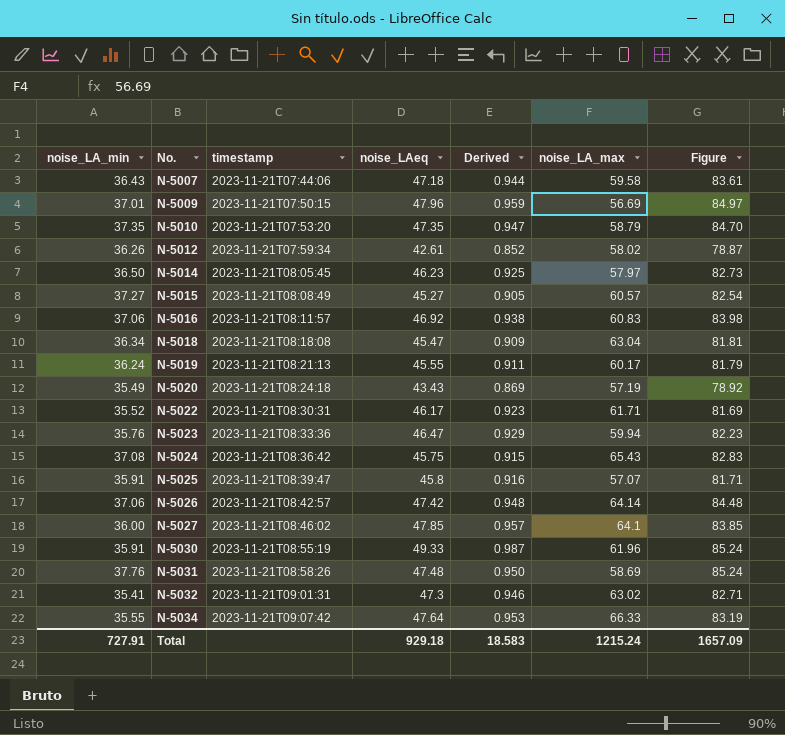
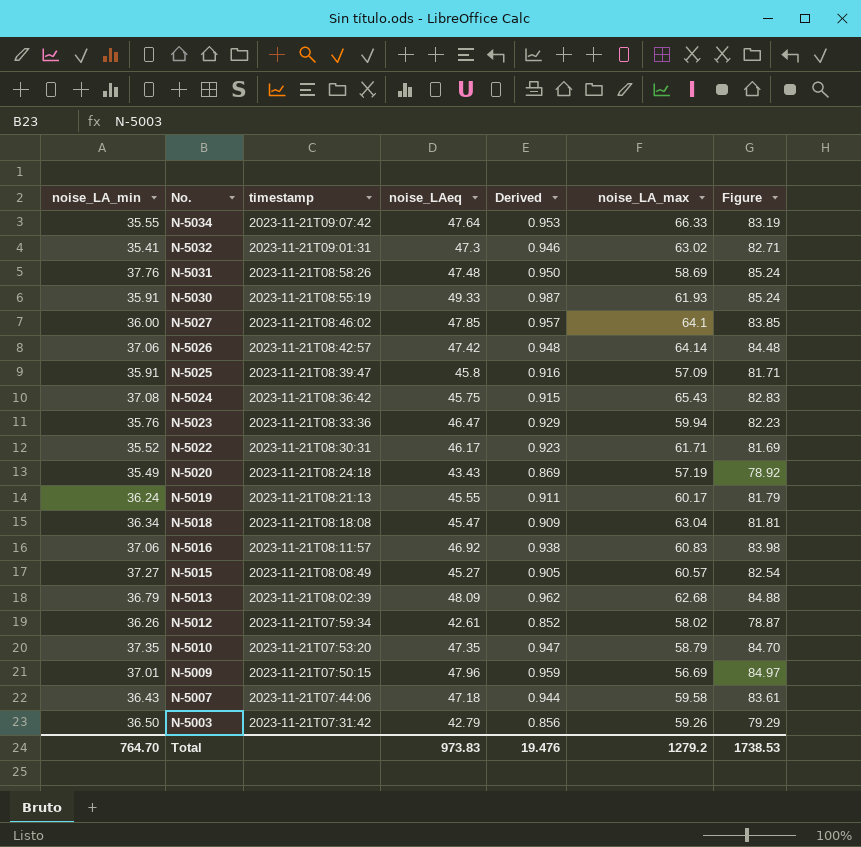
row order: No. ascending -> No. descending
row N-5014: 36.50 | 2023-11-21T08:05:45 | 46.23 | 0.925 | 57.97 | 82.73 -> none
N-5030 | noise_LA_max: 61.96 -> 61.93
N-5025 | noise_LA_max: 57.07 -> 57.09
row N-5013: none -> 36.79 | 2023-11-21T08:02:39 | 48.09 | 0.962 | 62.68 | 84.88
row N-5003: none -> 36.50 | 2023-11-21T07:31:42 | 42.79 | 0.856 | 59.26 | 79.29
Total | noise_LA_min: 727.91 -> 764.70
Total | noise_LAeq: 929.18 -> 973.83
Total | Derived: 18.583 -> 19.476
Total | noise_LA_max: 1215.24 -> 1279.2
Total | Figure: 1657.09 -> 1738.53

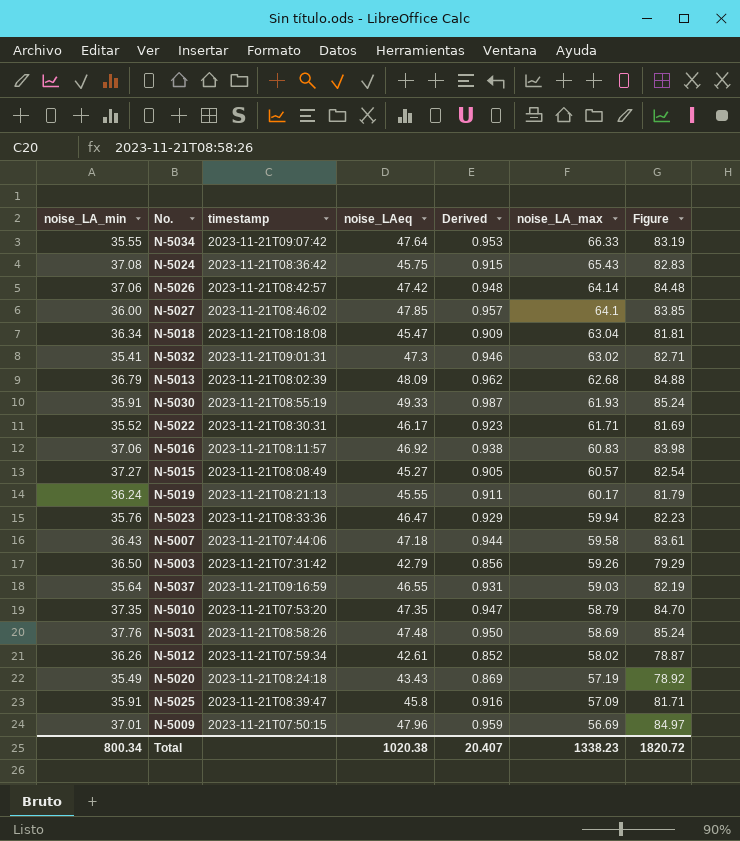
row order: No. descending -> noise_LA_max descending
row N-5037: none -> 35.64 | 2023-11-21T09:16:59 | 46.55 | 0.931 | 59.03 | 82.19
Total | noise_LA_min: 764.70 -> 800.34
Total | noise_LAeq: 973.83 -> 1020.38
Total | Derived: 19.476 -> 20.407
Total | noise_LA_max: 1279.2 -> 1338.23
Total | Figure: 1738.53 -> 1820.72

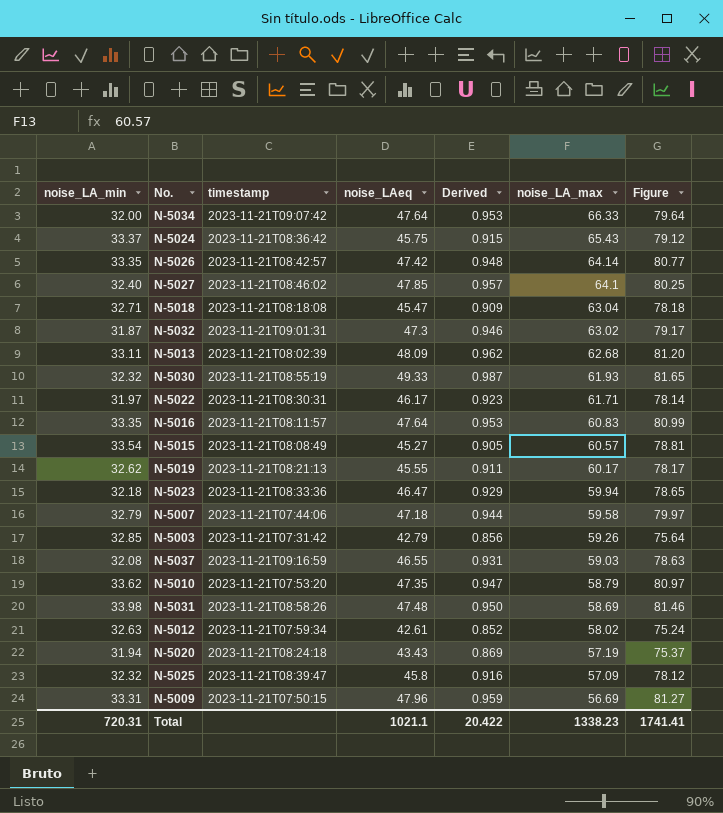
N-5034 | noise_LA_min: 35.55 -> 32.00
N-5034 | Figure: 83.19 -> 79.64
N-5024 | noise_LA_min: 37.08 -> 33.37
N-5024 | Figure: 82.83 -> 79.12
N-5026 | noise_LA_min: 37.06 -> 33.35
N-5026 | Figure: 84.48 -> 80.77
N-5027 | noise_LA_min: 36.00 -> 32.40
N-5027 | Figure: 83.85 -> 80.25
N-5018 | noise_LA_min: 36.34 -> 32.71
N-5018 | Figure: 81.81 -> 78.18
N-5032 | noise_LA_min: 35.41 -> 31.87
N-5032 | Figure: 82.71 -> 79.17
N-5013 | noise_LA_min: 36.79 -> 33.11
N-5013 | Figure: 84.88 -> 81.20
N-5030 | noise_LA_min: 35.91 -> 32.32
N-5030 | Figure: 85.24 -> 81.65
N-5022 | noise_LA_min: 35.52 -> 31.97
N-5022 | Figure: 81.69 -> 78.14
N-5016 | noise_LA_min: 37.06 -> 33.35
N-5016 | noise_LAeq: 46.92 -> 47.64
N-5016 | Derived: 0.938 -> 0.953
N-5016 | Figure: 83.98 -> 80.99
N-5015 | noise_LA_min: 37.27 -> 33.54
N-5015 | Figure: 82.54 -> 78.81
N-5019 | noise_LA_min: 36.24 -> 32.62
N-5019 | Figure: 81.79 -> 78.17
N-5023 | noise_LA_min: 35.76 -> 32.18
N-5023 | Figure: 82.23 -> 78.65
N-5007 | noise_LA_min: 36.43 -> 32.79
N-5007 | Figure: 83.61 -> 79.97
N-5003 | noise_LA_min: 36.50 -> 32.85
N-5003 | Figure: 79.29 -> 75.64
N-5037 | noise_LA_min: 35.64 -> 32.08
N-5037 | Figure: 82.19 -> 78.63
N-5010 | noise_LA_min: 37.35 -> 33.62
N-5010 | Figure: 84.70 -> 80.97
N-5031 | noise_LA_min: 37.76 -> 33.98
N-5031 | Figure: 85.24 -> 81.46
N-5012 | noise_LA_min: 36.26 -> 32.63
N-5012 | Figure: 78.87 -> 75.24
N-5020 | noise_LA_min: 35.49 -> 31.94
N-5020 | Figure: 78.92 -> 75.37
N-5025 | noise_LA_min: 35.91 -> 32.32
N-5025 | Figure: 81.71 -> 78.12
N-5009 | noise_LA_min: 37.01 -> 33.31
N-5009 | Figure: 84.97 -> 81.27
Total | noise_LA_min: 800.34 -> 720.31
Total | noise_LAeq: 1020.38 -> 1021.1
Total | Derived: 20.407 -> 20.422
Total | Figure: 1820.72 -> 1741.41

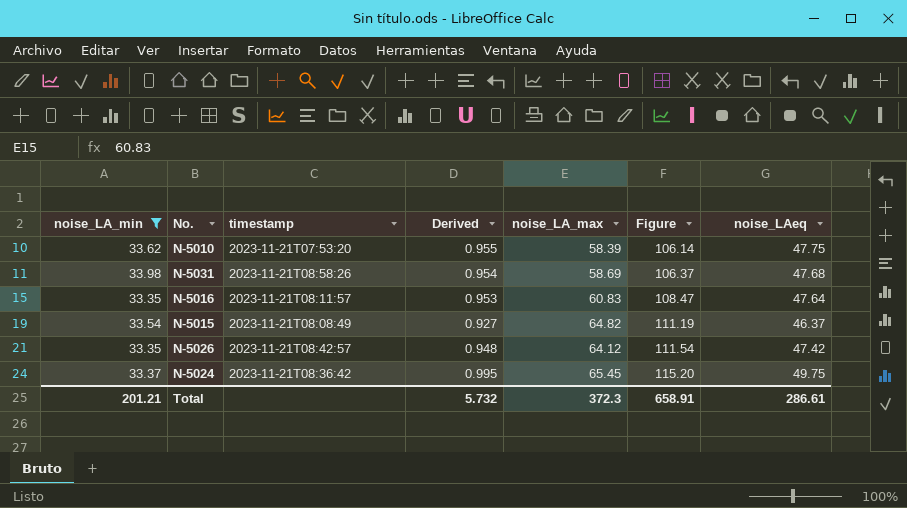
filter: none -> noise_LA_min >= 33.35
row order: noise_LA_max descending -> Figure ascending
column Figure | formula: [noise_LA_min] + [noise_LAeq] -> [noise_LA_max] + [noise_LAeq]
column noise_LAeq | position: 4 -> 7
N-5010 | Derived: 0.947 -> 0.955
N-5010 | noise_LA_max: 58.79 -> 58.39
N-5010 | noise_LAeq: 47.35 -> 47.75
N-5031 | Derived: 0.950 -> 0.954
N-5031 | noise_LAeq: 47.48 -> 47.68
N-5015 | Derived: 0.905 -> 0.927
N-5015 | noise_LA_max: 60.57 -> 64.82
N-5015 | noise_LAeq: 45.27 -> 46.37
N-5026 | noise_LA_max: 64.14 -> 64.12
N-5024 | Derived: 0.915 -> 0.995
N-5024 | noise_LA_max: 65.43 -> 65.45
N-5024 | noise_LAeq: 45.75 -> 49.75
Total | noise_LA_min: 720.31 -> 201.21
Total | Derived: 20.422 -> 5.732
Total | noise_LA_max: 1338.23 -> 372.3
Total | Figure: 1741.41 -> 658.91
Total | noise_LAeq: 1021.1 -> 286.61

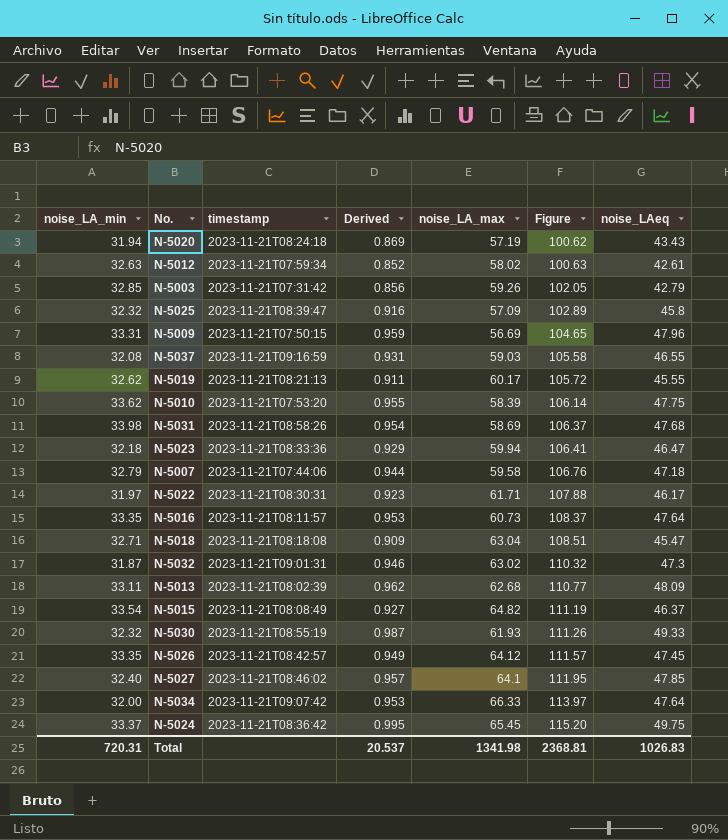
filter: noise_LA_min >= 33.35 -> none
N-5016 | noise_LA_max: 60.83 -> 60.73
N-5016 | Figure: 108.47 -> 108.37
N-5026 | Derived: 0.948 -> 0.949
N-5026 | Figure: 111.54 -> 111.57
N-5026 | noise_LAeq: 47.42 -> 47.45
Total | noise_LA_min: 201.21 -> 720.31
Total | Derived: 5.732 -> 20.537
Total | noise_LA_max: 372.3 -> 1341.98
Total | Figure: 658.91 -> 2368.81
Total | noise_LAeq: 286.61 -> 1026.83

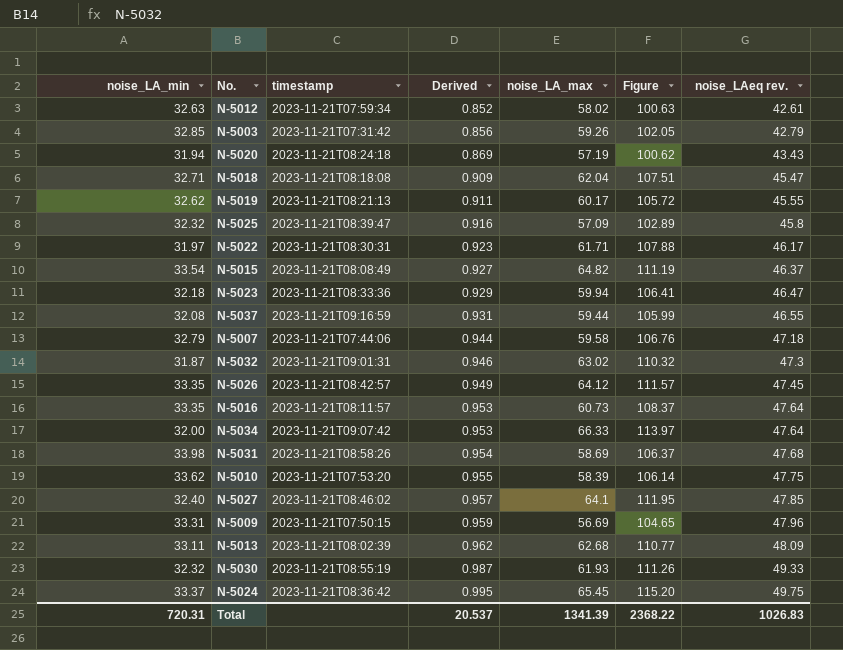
row order: Figure ascending -> Derived ascending
column name: noise_LAeq -> noise_LAeq rev.
N-5018 | noise_LA_max: 63.04 -> 62.04
N-5018 | Figure: 108.51 -> 107.51
N-5037 | noise_LA_max: 59.03 -> 59.44
N-5037 | Figure: 105.58 -> 105.99
Total | noise_LA_max: 1341.98 -> 1341.39
Total | Figure: 2368.81 -> 2368.22

